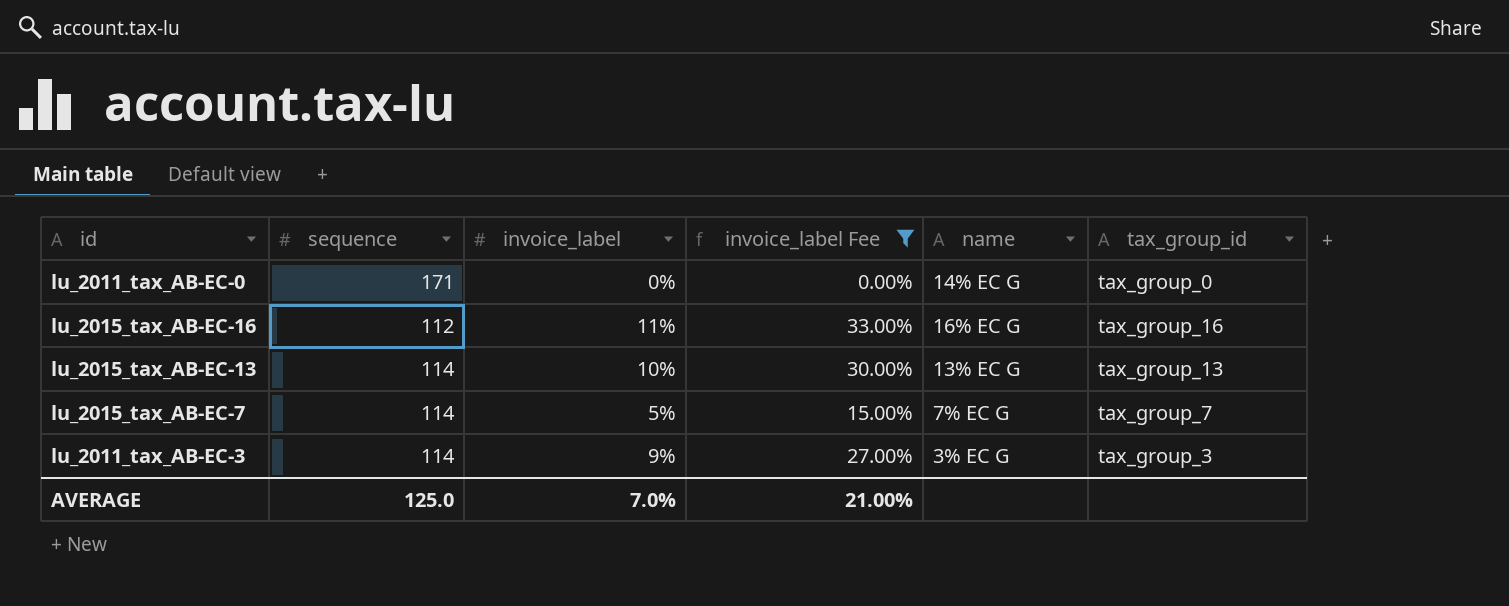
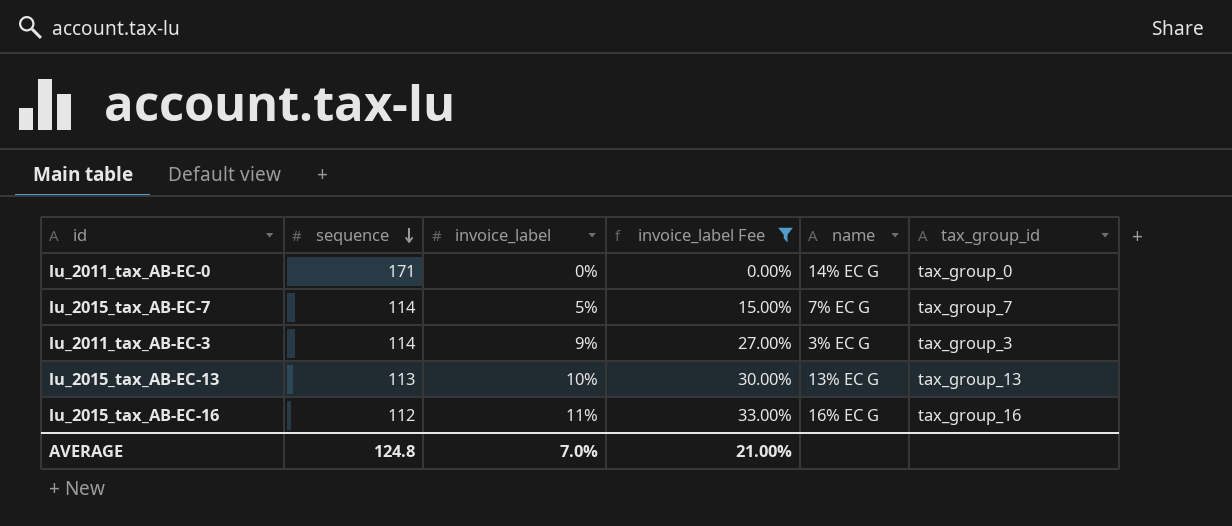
row order: none -> sequence descending
lu_2015_tax_AB-EC-13 | sequence: 114 -> 113
AVERAGE | sequence: 125.0 -> 124.8

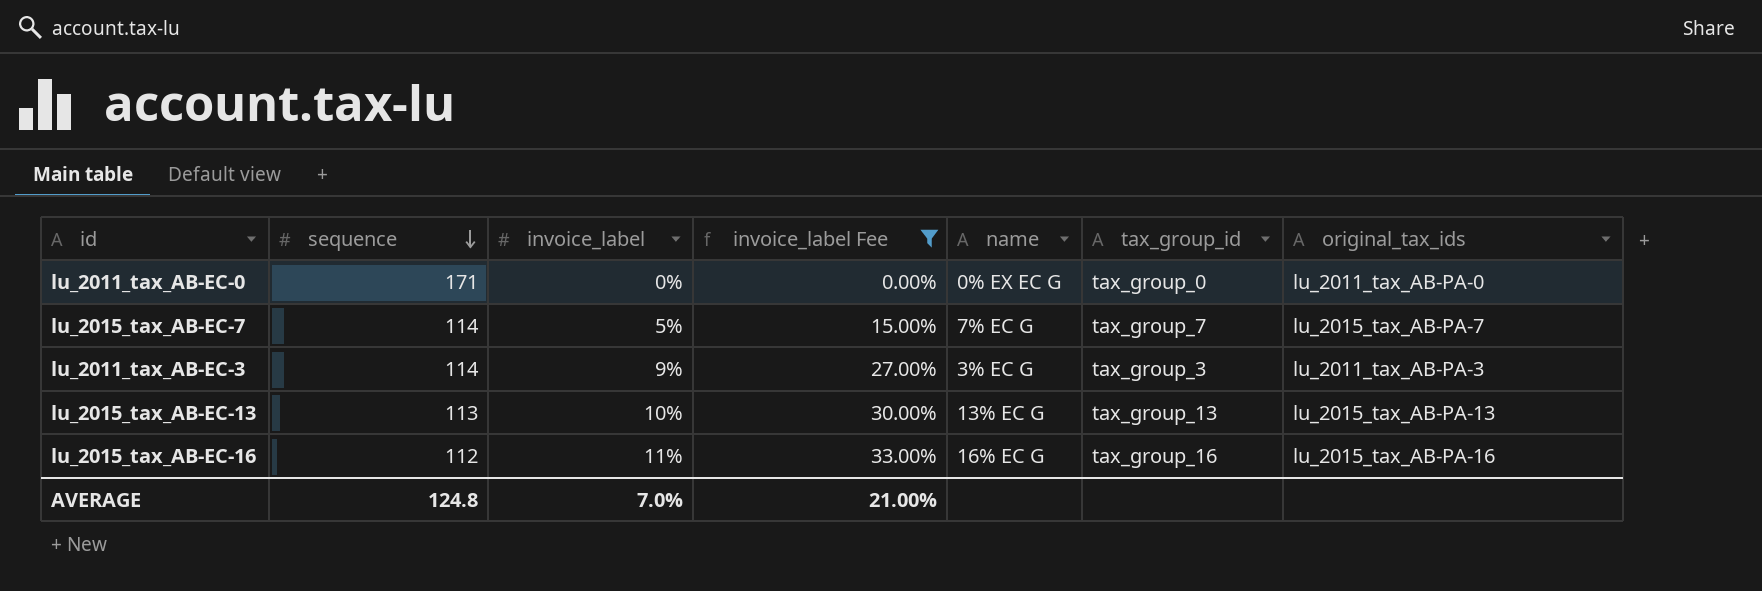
column original_tax_ids | position: none -> 7
lu_2011_tax_AB-EC-0 | name: 14% EC G -> 0% EX EC G

